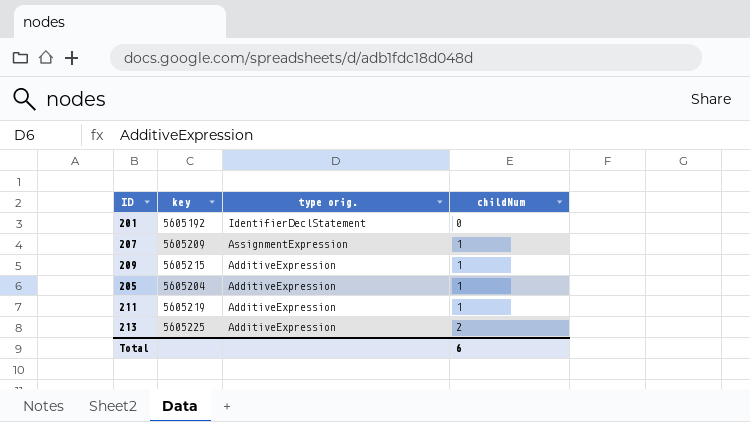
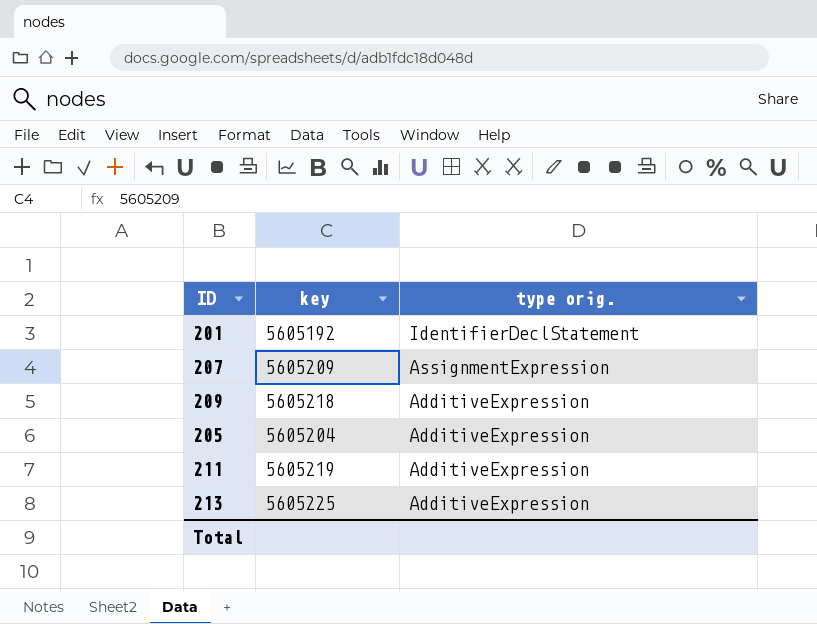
column childNum | position: 4 -> none
209 | key: 5605215 -> 5605218

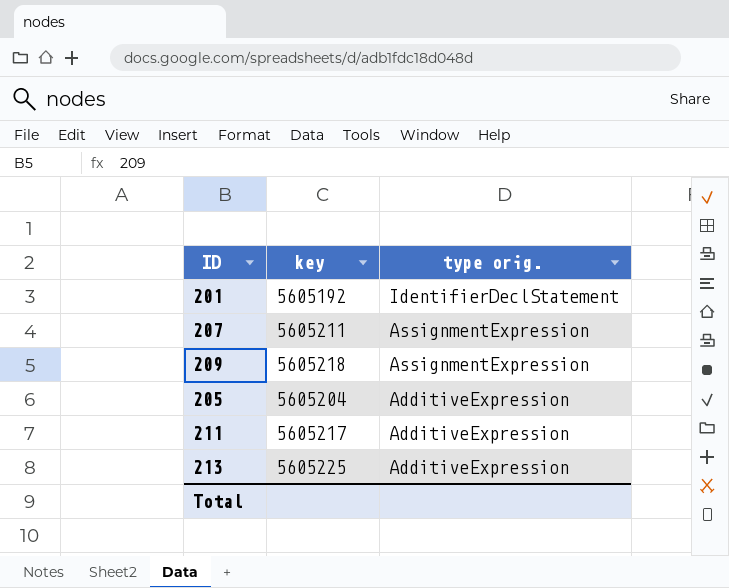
207 | key: 5605209 -> 5605211
209 | type orig.: AdditiveExpression -> AssignmentExpression
211 | key: 5605219 -> 5605217

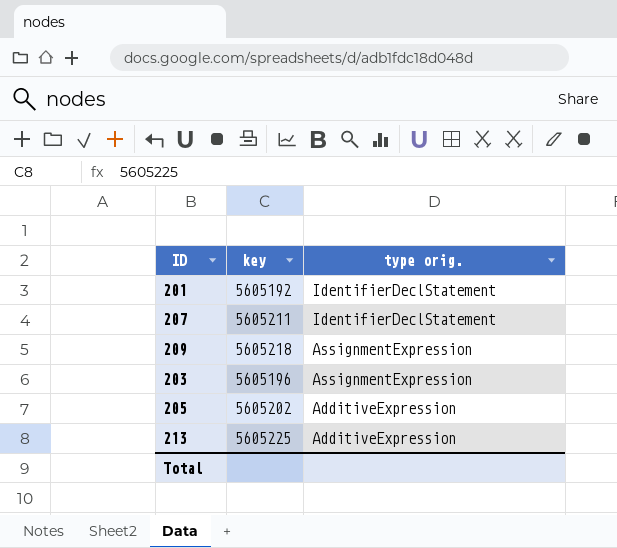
row 211: 5605217 | AdditiveExpression -> none
207 | type orig.: AssignmentExpression -> IdentifierDeclStatement
row 203: none -> 5605196 | AssignmentExpression
205 | key: 5605204 -> 5605202

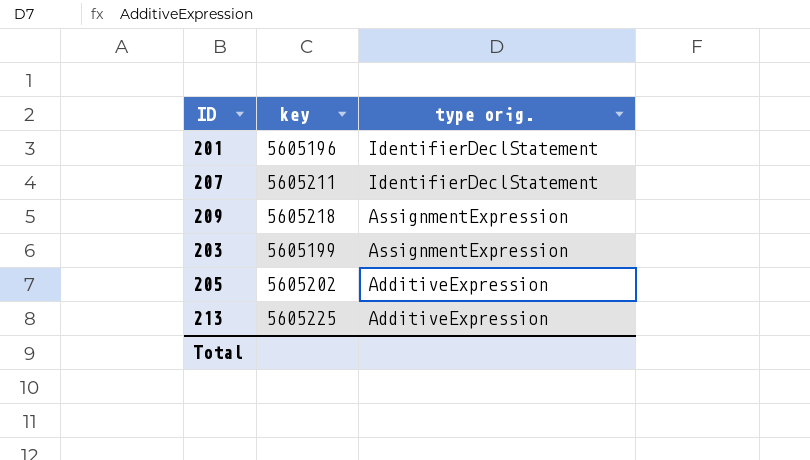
201 | key: 5605192 -> 5605196
203 | key: 5605196 -> 5605199

